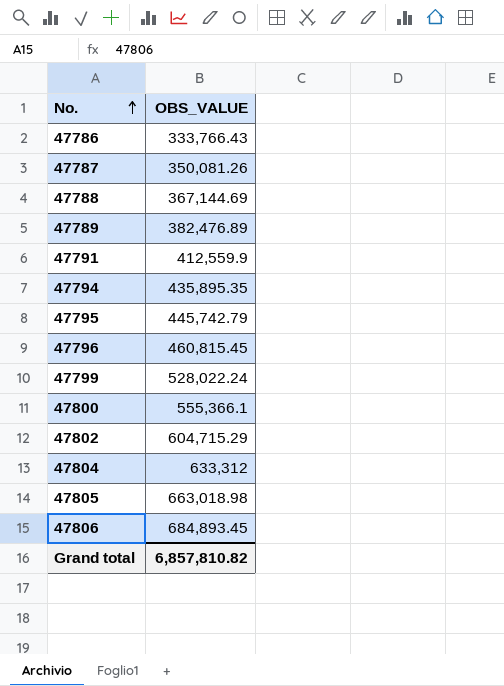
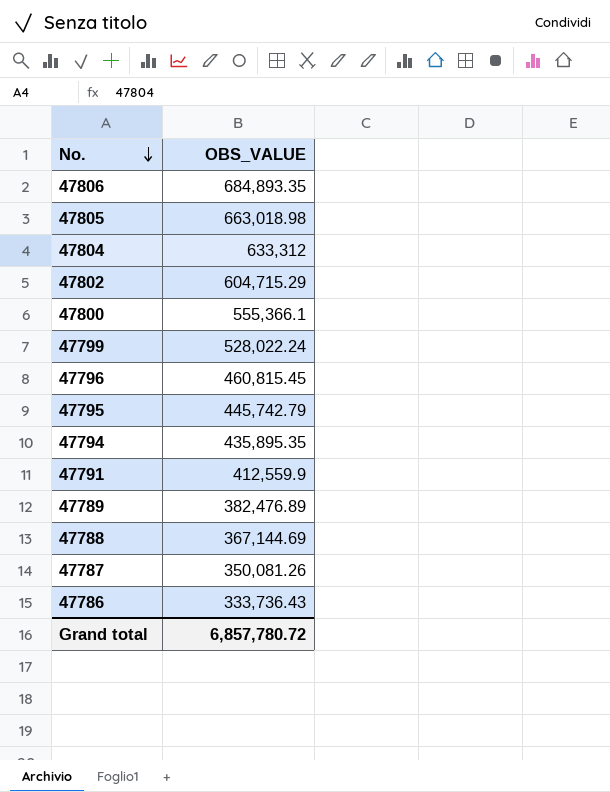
row order: No. ascending -> No. descending
47806 | OBS_VALUE: 684,893.45 -> 684,893.35
47786 | OBS_VALUE: 333,766.43 -> 333,736.43
Grand total | OBS_VALUE: 6,857,810.82 -> 6,857,780.72

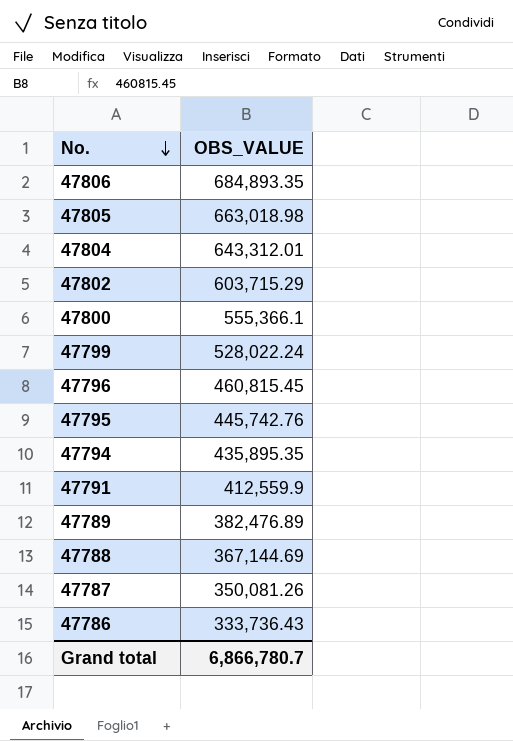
47804 | OBS_VALUE: 633,312 -> 643,312.01
47802 | OBS_VALUE: 604,715.29 -> 603,715.29
47795 | OBS_VALUE: 445,742.79 -> 445,742.76
Grand total | OBS_VALUE: 6,857,780.72 -> 6,866,780.7

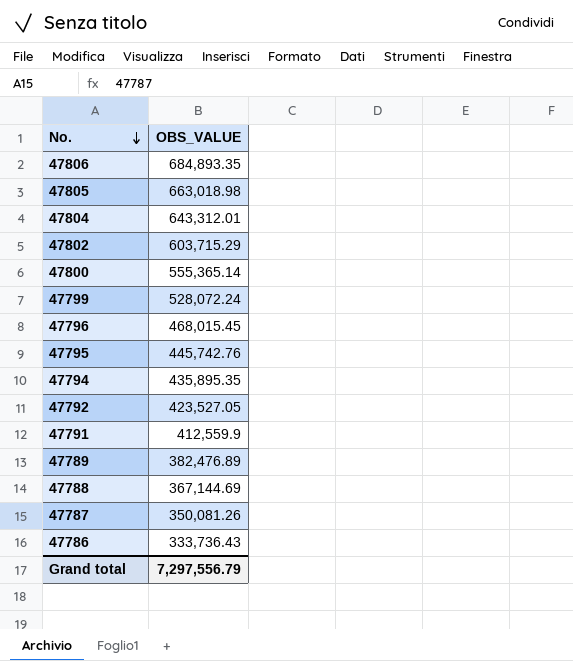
47800 | OBS_VALUE: 555,366.1 -> 555,365.14
47799 | OBS_VALUE: 528,022.24 -> 528,072.24
47796 | OBS_VALUE: 460,815.45 -> 468,015.45
row 47792: none -> 423,527.05
Grand total | OBS_VALUE: 6,866,780.7 -> 7,297,556.79

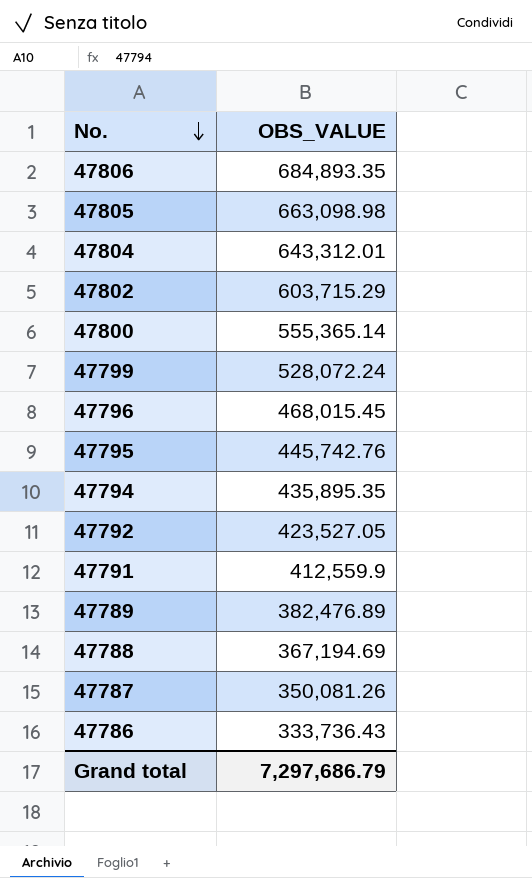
47805 | OBS_VALUE: 663,018.98 -> 663,098.98
47788 | OBS_VALUE: 367,144.69 -> 367,194.69
Grand total | OBS_VALUE: 7,297,556.79 -> 7,297,686.79

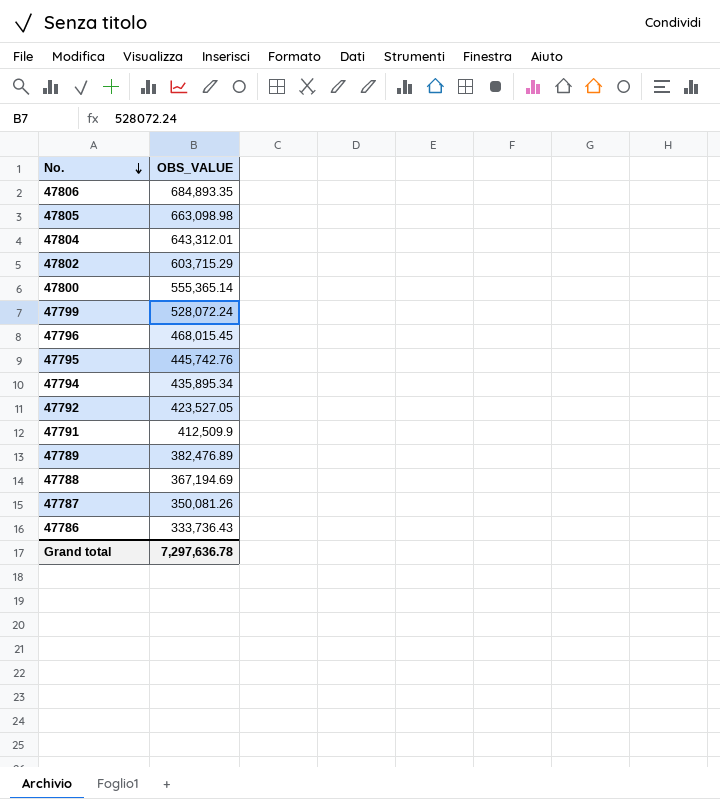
47794 | OBS_VALUE: 435,895.35 -> 435,895.34
47791 | OBS_VALUE: 412,559.9 -> 412,509.9
Grand total | OBS_VALUE: 7,297,686.79 -> 7,297,636.78

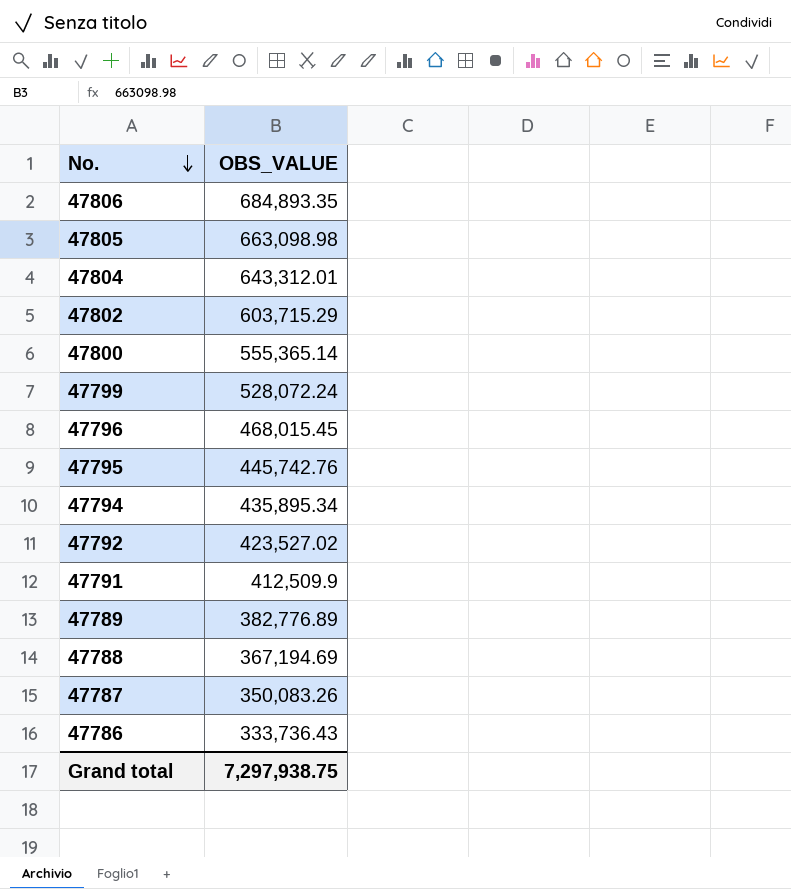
47792 | OBS_VALUE: 423,527.05 -> 423,527.02
47789 | OBS_VALUE: 382,476.89 -> 382,776.89
47787 | OBS_VALUE: 350,081.26 -> 350,083.26
Grand total | OBS_VALUE: 7,297,636.78 -> 7,297,938.75

